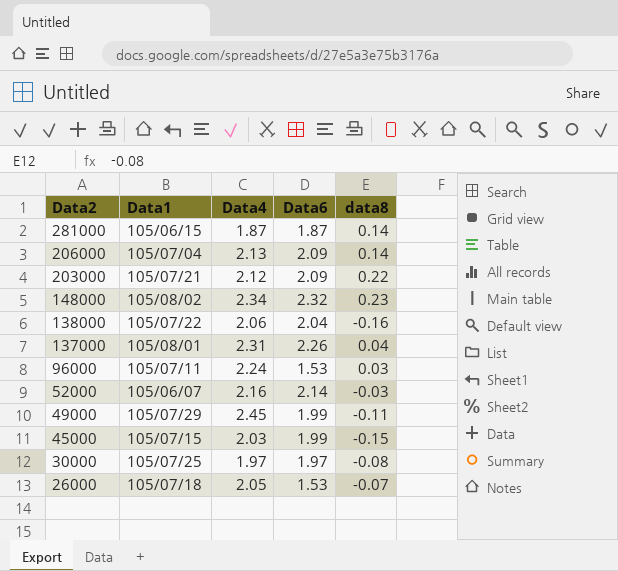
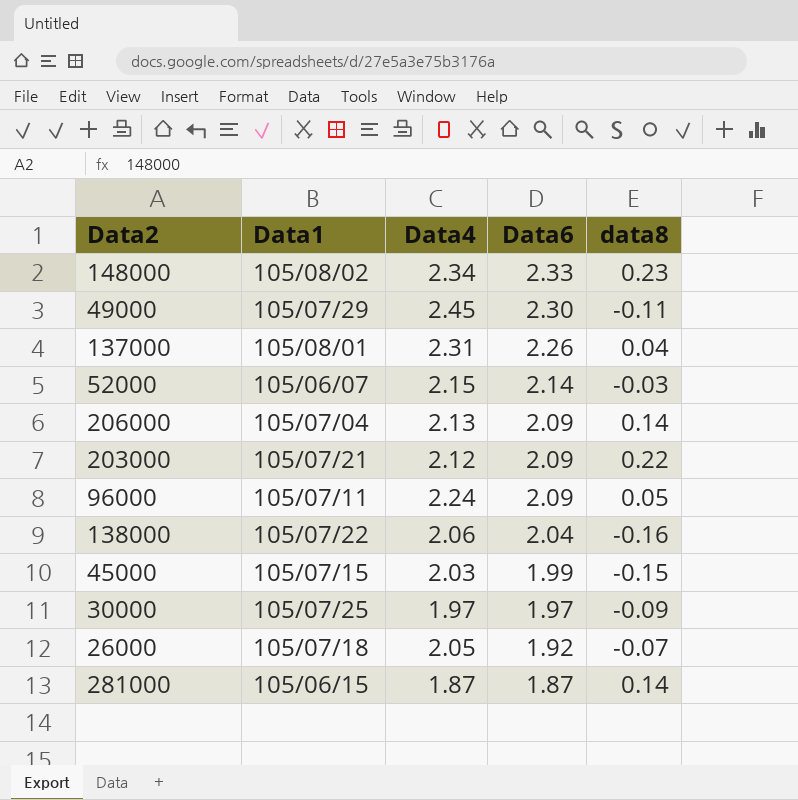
row order: Data2 descending -> Data6 descending
148000 | Data6: 2.32 -> 2.33
49000 | Data6: 1.99 -> 2.30
52000 | Data4: 2.16 -> 2.15
96000 | Data6: 1.53 -> 2.09
96000 | data8: 0.03 -> 0.05
30000 | data8: -0.08 -> -0.09
26000 | Data6: 1.53 -> 1.92

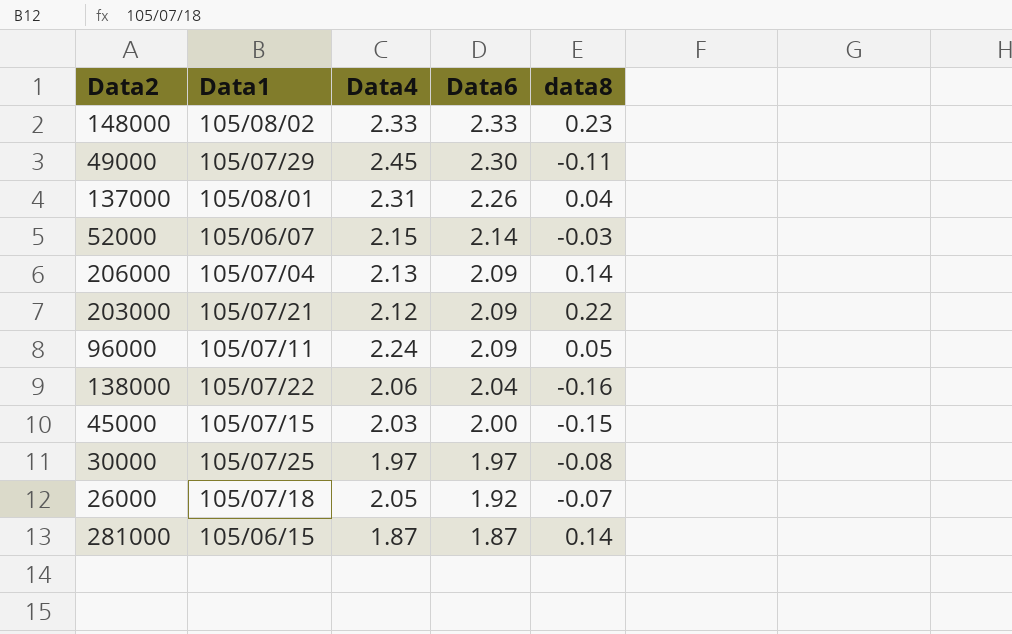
148000 | Data4: 2.34 -> 2.33
45000 | Data6: 1.99 -> 2.00
30000 | data8: -0.09 -> -0.08

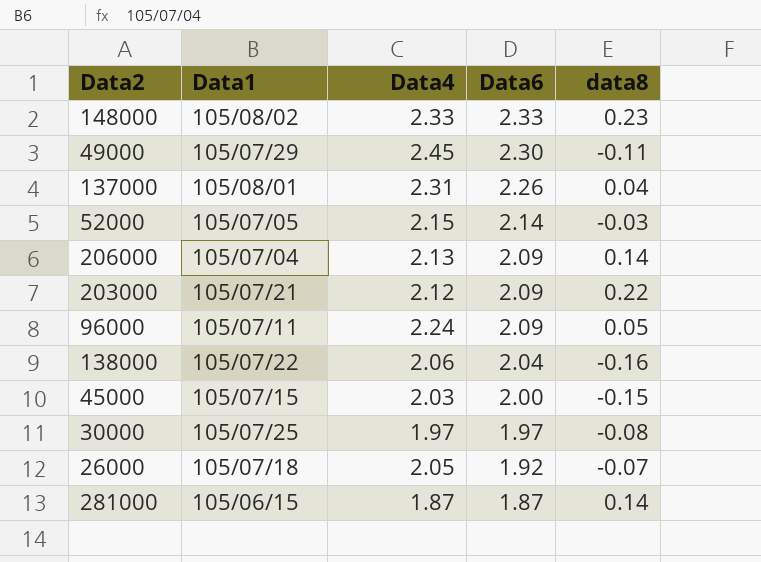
52000 | Data1: 105/06/07 -> 105/07/05

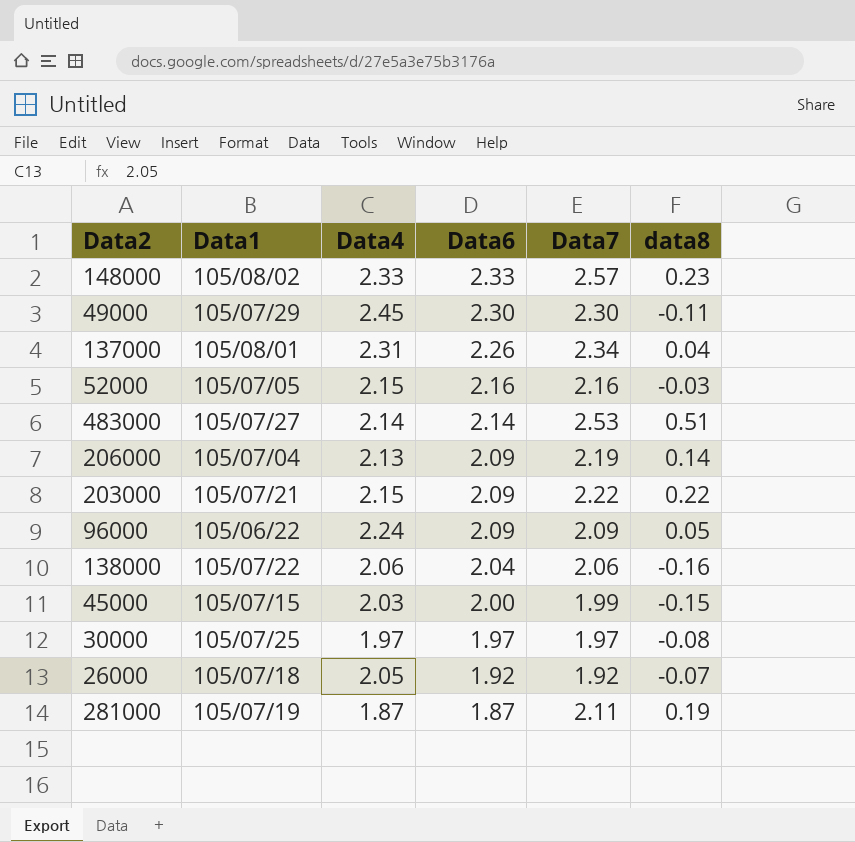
column Data7 | position: none -> 5
52000 | Data6: 2.14 -> 2.16
row 483000: none -> 105/07/27 | 2.14 | 2.14 | 2.53 | 0.51
203000 | Data4: 2.12 -> 2.15
96000 | Data1: 105/07/11 -> 105/06/22
281000 | Data1: 105/06/15 -> 105/07/19
281000 | data8: 0.14 -> 0.19

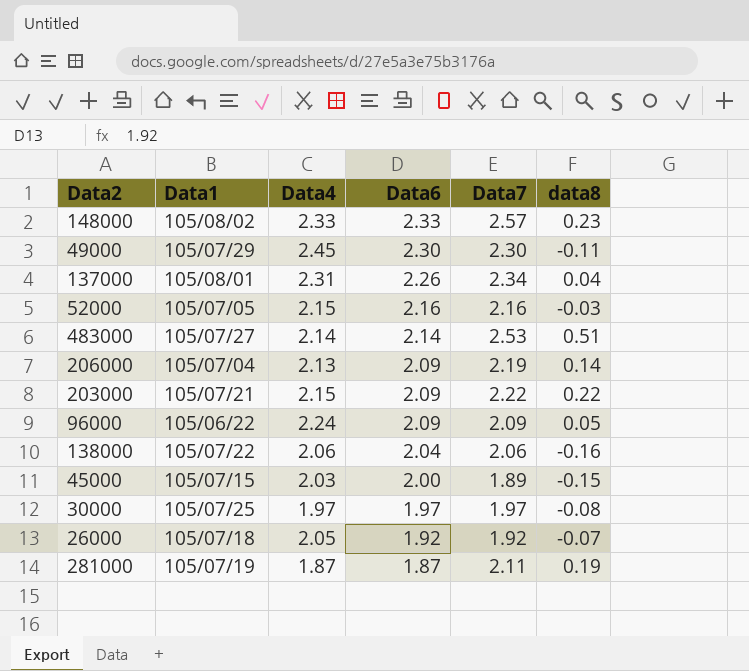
45000 | Data7: 1.99 -> 1.89

